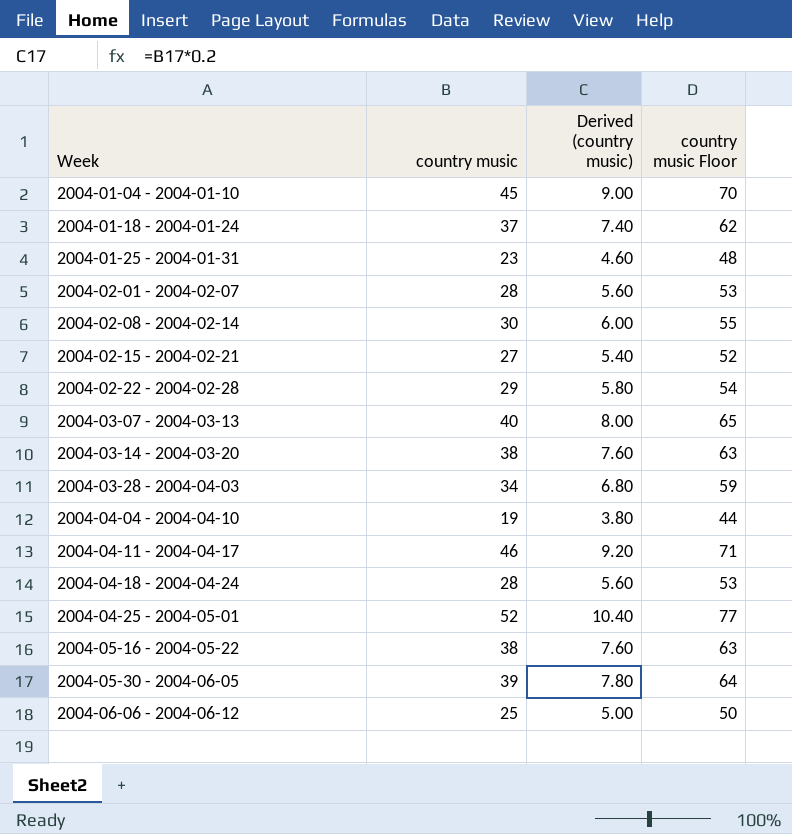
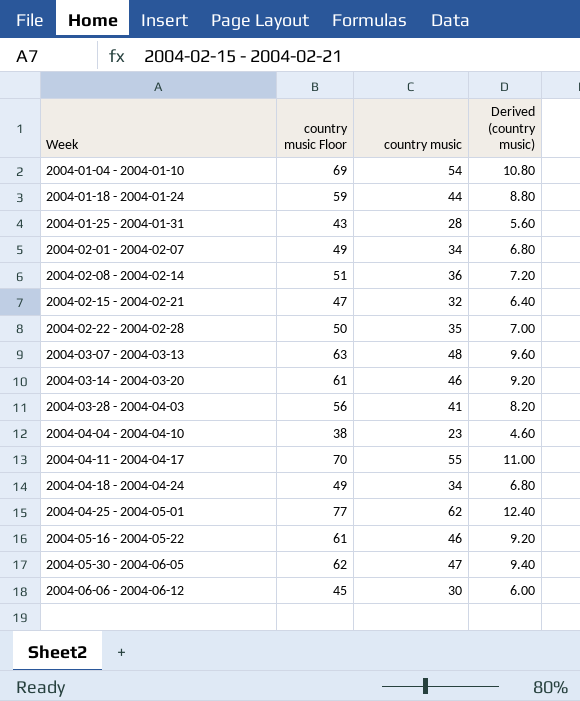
column country music Floor | formula: [country music] + 25 -> [country music] + 15
column country music Floor | position: 4 -> 2
2004-01-04 - 2004-01-10 | country music: 45 -> 54
2004-01-04 - 2004-01-10 | Derived (country music): 9.00 -> 10.80
2004-01-18 - 2004-01-24 | country music: 37 -> 44
2004-01-18 - 2004-01-24 | Derived (country music): 7.40 -> 8.80
2004-01-25 - 2004-01-31 | country music: 23 -> 28
2004-01-25 - 2004-01-31 | Derived (country music): 4.60 -> 5.60
2004-02-01 - 2004-02-07 | country music: 28 -> 34
2004-02-01 - 2004-02-07 | Derived (country music): 5.60 -> 6.80
2004-02-08 - 2004-02-14 | country music: 30 -> 36
2004-02-08 - 2004-02-14 | Derived (country music): 6.00 -> 7.20
2004-02-15 - 2004-02-21 | country music: 27 -> 32
2004-02-15 - 2004-02-21 | Derived (country music): 5.40 -> 6.40
2004-02-22 - 2004-02-28 | country music: 29 -> 35
2004-02-22 - 2004-02-28 | Derived (country music): 5.80 -> 7.00
2004-03-07 - 2004-03-13 | country music: 40 -> 48
2004-03-07 - 2004-03-13 | Derived (country music): 8.00 -> 9.60
2004-03-14 - 2004-03-20 | country music: 38 -> 46
2004-03-14 - 2004-03-20 | Derived (country music): 7.60 -> 9.20
2004-03-28 - 2004-04-03 | country music: 34 -> 41
2004-03-28 - 2004-04-03 | Derived (country music): 6.80 -> 8.20
2004-04-04 - 2004-04-10 | country music: 19 -> 23
2004-04-04 - 2004-04-10 | Derived (country music): 3.80 -> 4.60
2004-04-11 - 2004-04-17 | country music: 46 -> 55
2004-04-11 - 2004-04-17 | Derived (country music): 9.20 -> 11.00
2004-04-18 - 2004-04-24 | country music: 28 -> 34
2004-04-18 - 2004-04-24 | Derived (country music): 5.60 -> 6.80
2004-04-25 - 2004-05-01 | country music: 52 -> 62
2004-04-25 - 2004-05-01 | Derived (country music): 10.40 -> 12.40
2004-05-16 - 2004-05-22 | country music: 38 -> 46
2004-05-16 - 2004-05-22 | Derived (country music): 7.60 -> 9.20
2004-05-30 - 2004-06-05 | country music: 39 -> 47
2004-05-30 - 2004-06-05 | Derived (country music): 7.80 -> 9.40
2004-06-06 - 2004-06-12 | country music: 25 -> 30
2004-06-06 - 2004-06-12 | Derived (country music): 5.00 -> 6.00

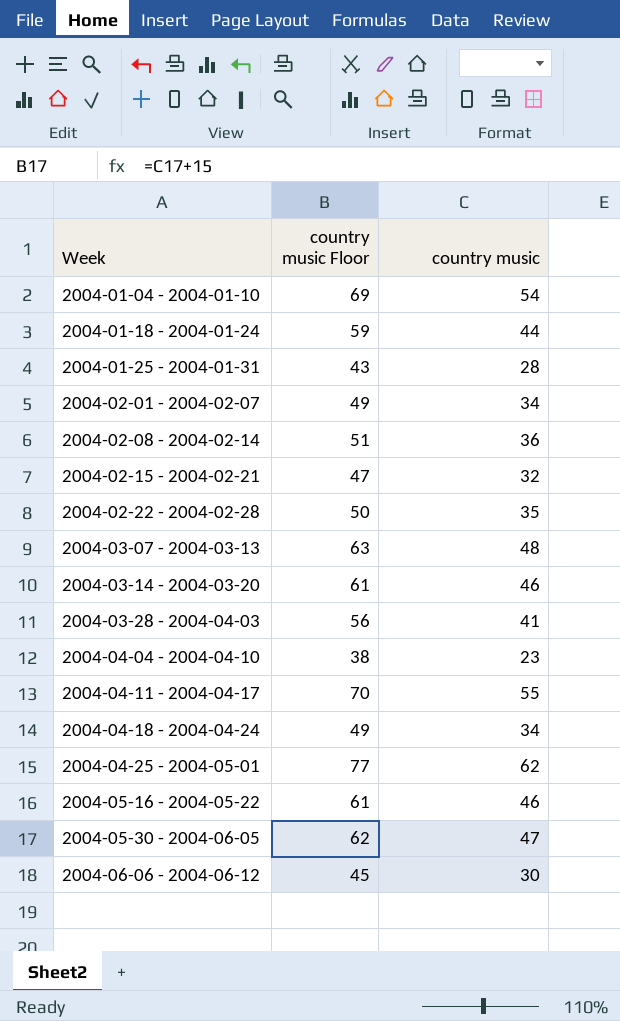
column Derived (country music) | formula: [country music] * 0.2 -> none

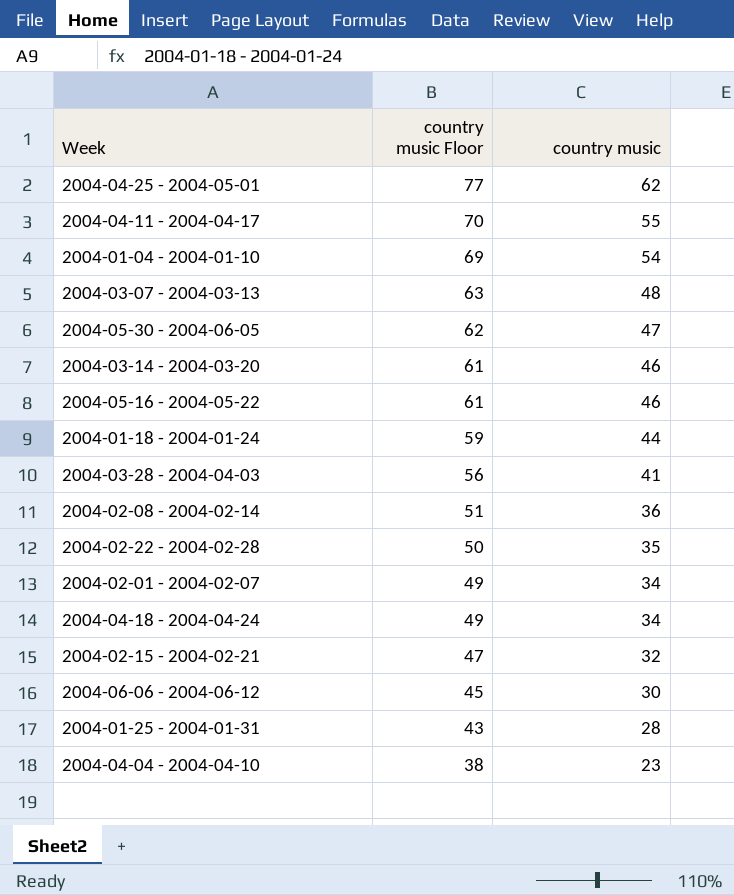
row order: Week ascending -> country music Floor descending

